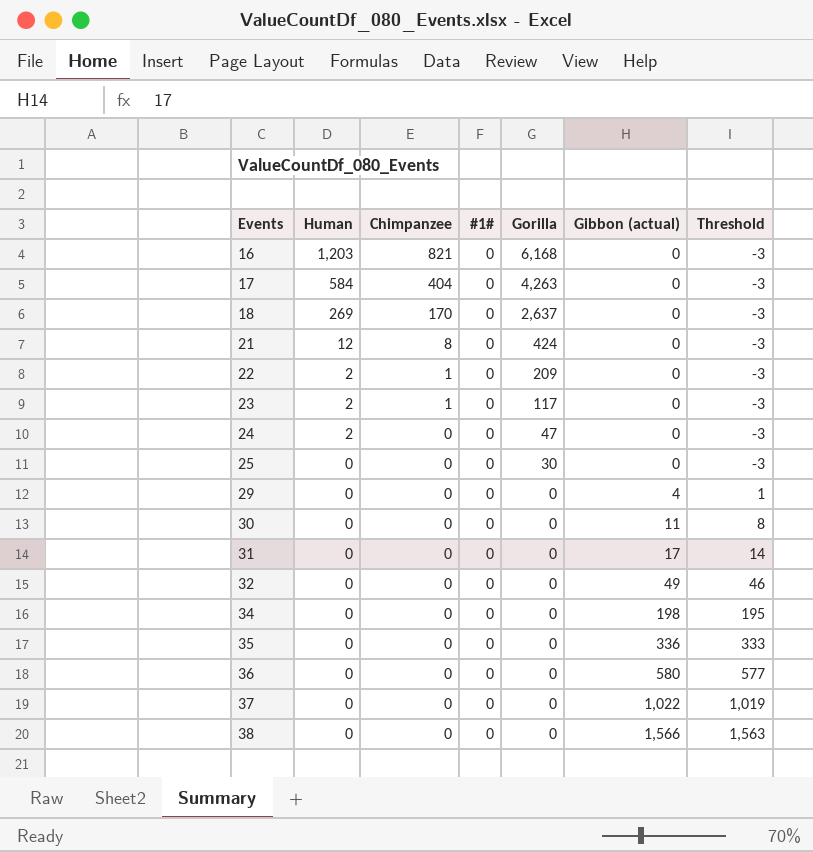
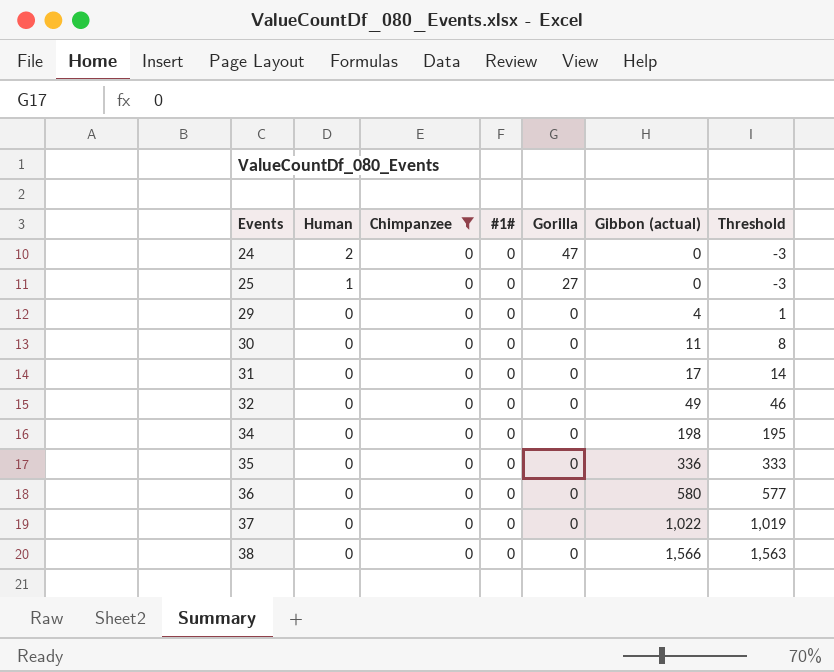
filter: none -> Chimpanzee = 0
25 | Human: 0 -> 1
25 | Gorilla: 30 -> 27

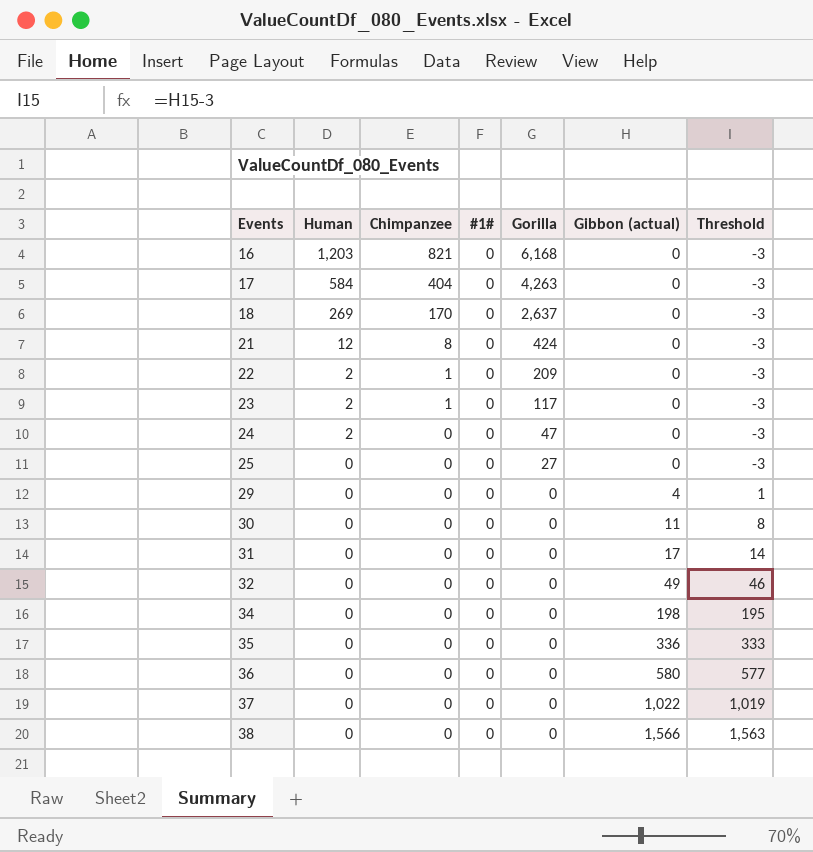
filter: Chimpanzee = 0 -> none
25 | Human: 1 -> 0

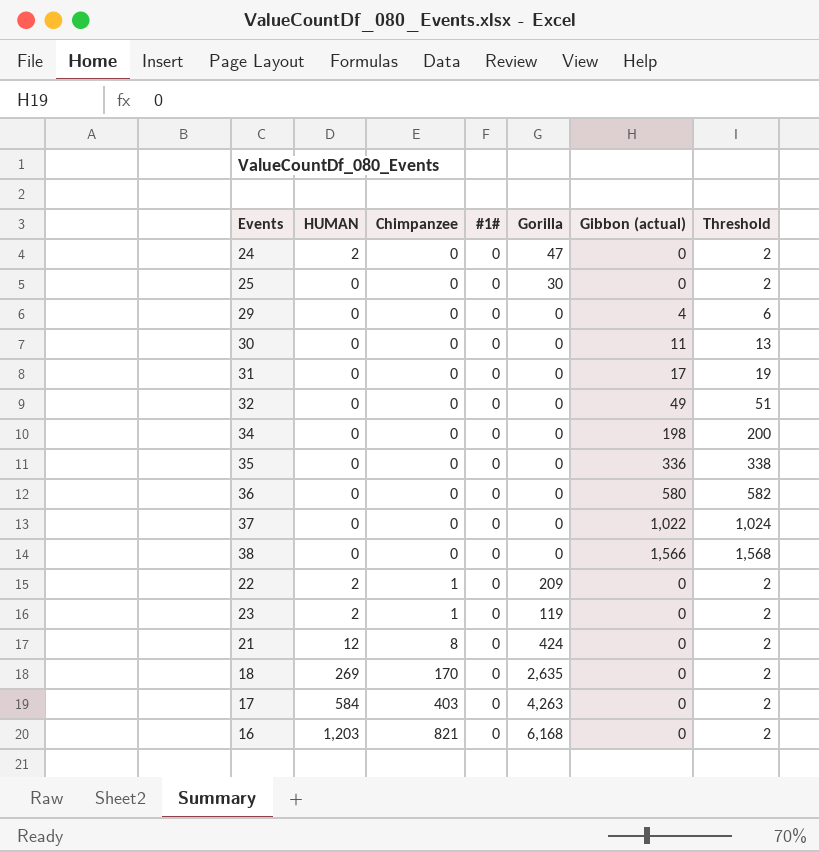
row order: Events ascending -> Chimpanzee ascending
column name: Human -> HUMAN
column Threshold | formula: [Gibbon (actual)] - 3 -> [Gibbon (actual)] + 2
25 | Gorilla: 27 -> 30
23 | Gorilla: 117 -> 119
18 | Gorilla: 2,637 -> 2,635
17 | Chimpanzee: 404 -> 403

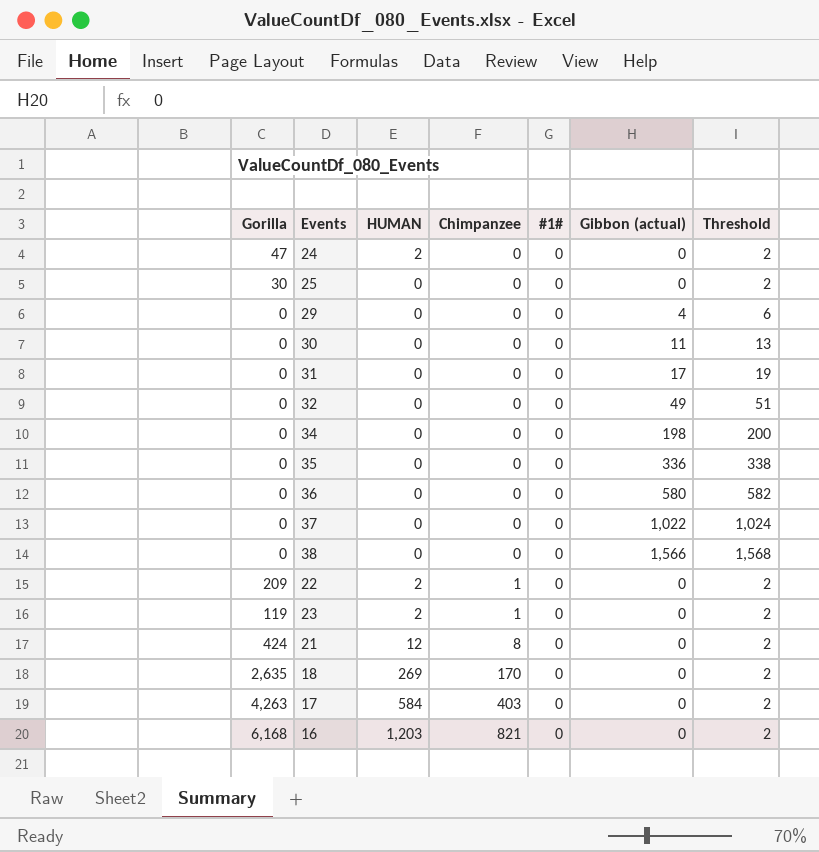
column Gorilla | position: 5 -> 1

